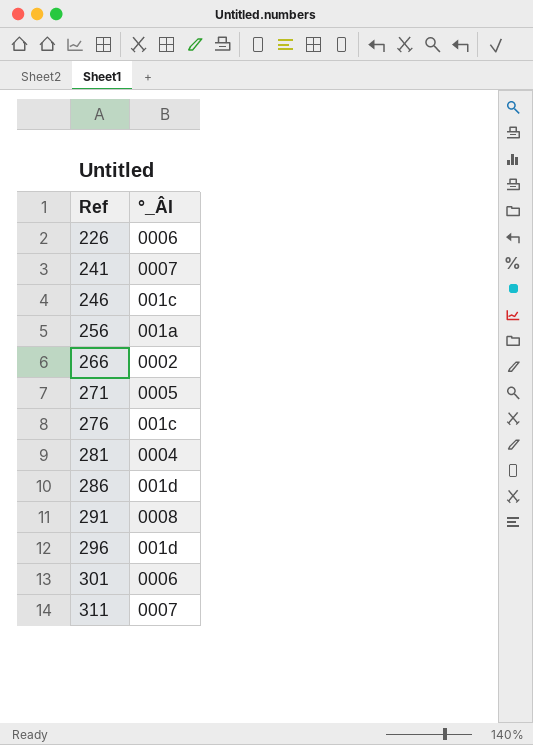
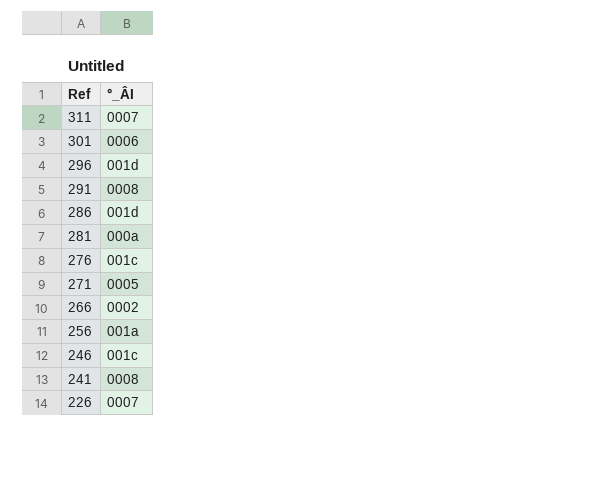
row order: Ref ascending -> Ref descending
281 | °_ÂI: 0004 -> 000a
241 | °_ÂI: 0007 -> 0008
226 | °_ÂI: 0006 -> 0007

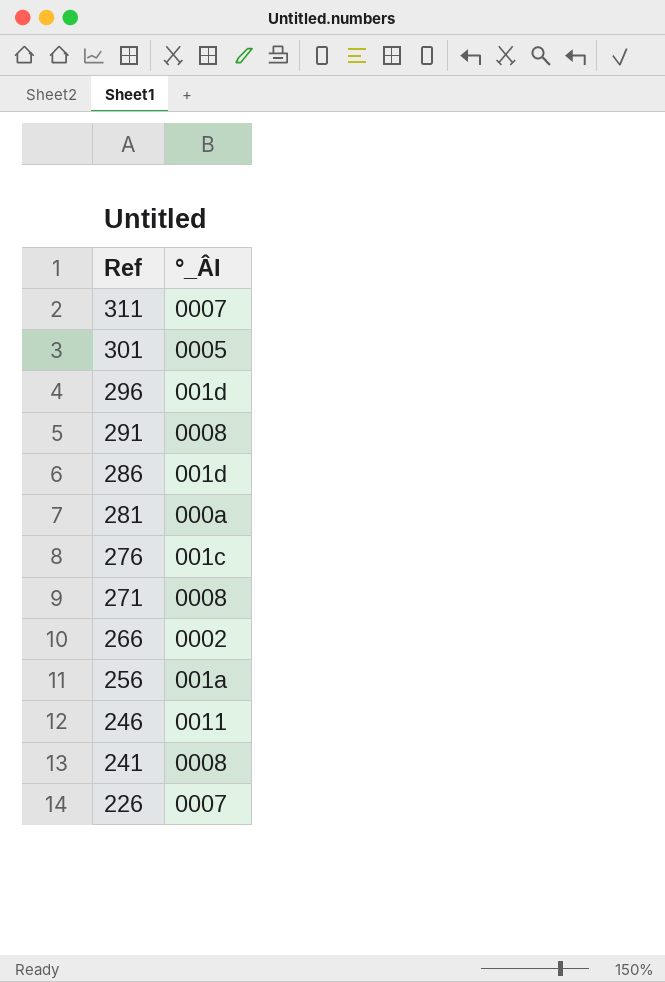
301 | °_ÂI: 0006 -> 0005
271 | °_ÂI: 0005 -> 0008
246 | °_ÂI: 001c -> 0011

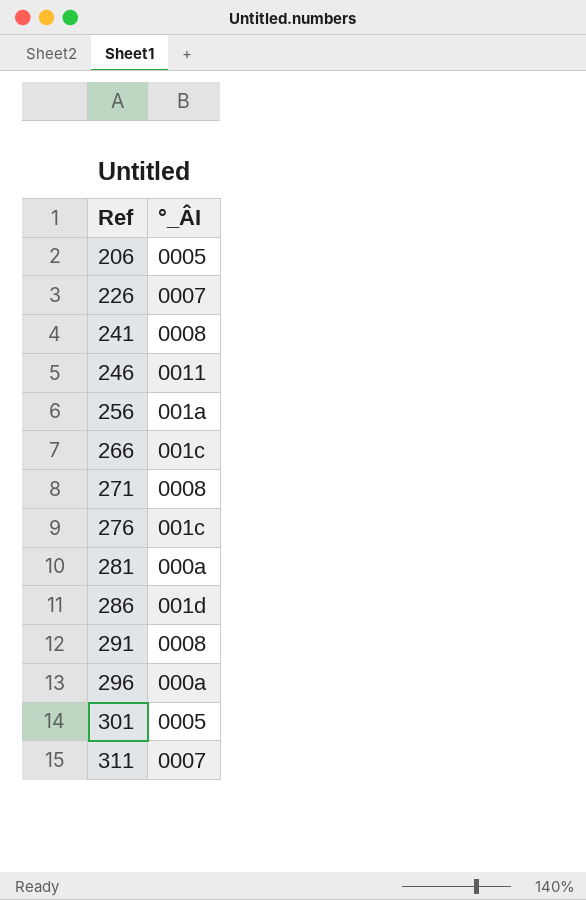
row order: Ref descending -> Ref ascending
row 206: none -> 0005
266 | °_ÂI: 0002 -> 001c
296 | °_ÂI: 001d -> 000a

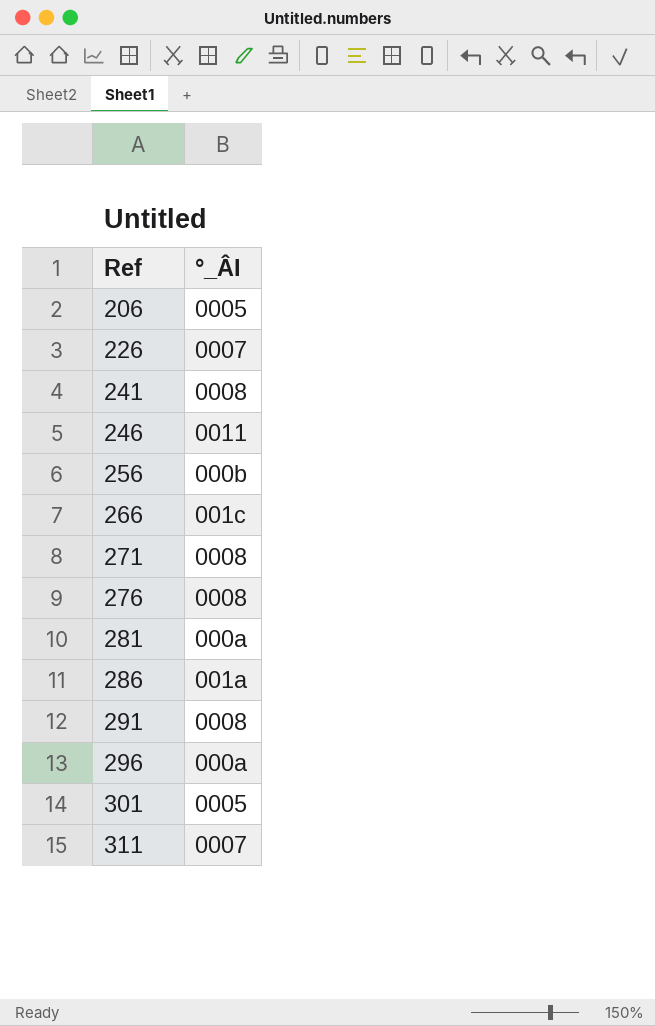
256 | °_ÂI: 001a -> 000b
276 | °_ÂI: 001c -> 0008
286 | °_ÂI: 001d -> 001a

